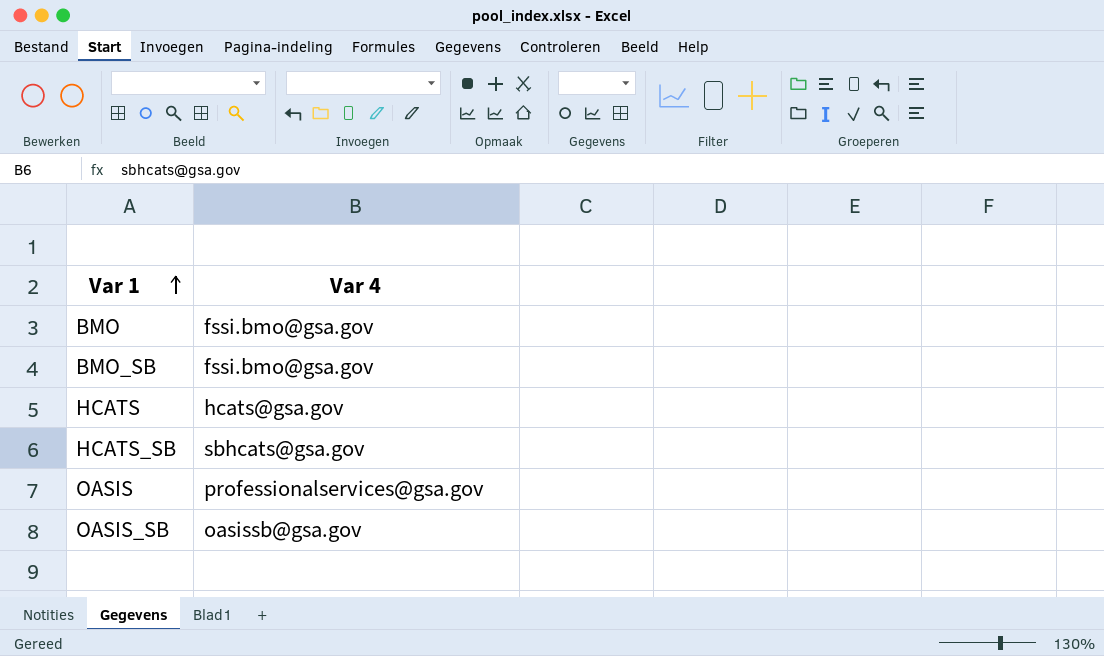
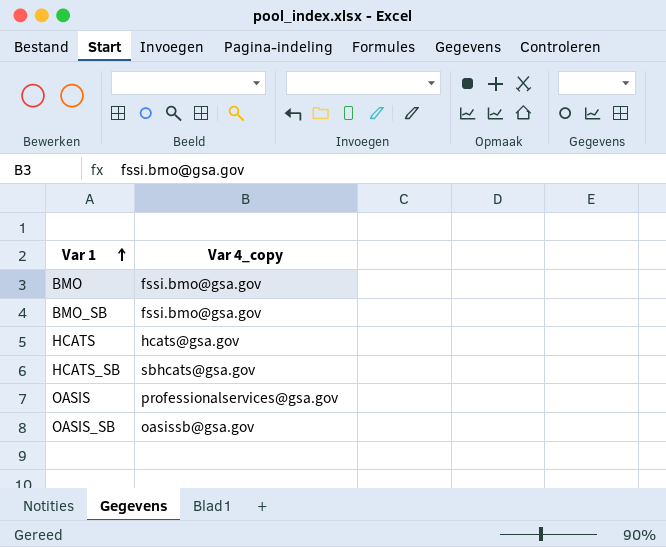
column name: Var 4 -> Var 4_copy

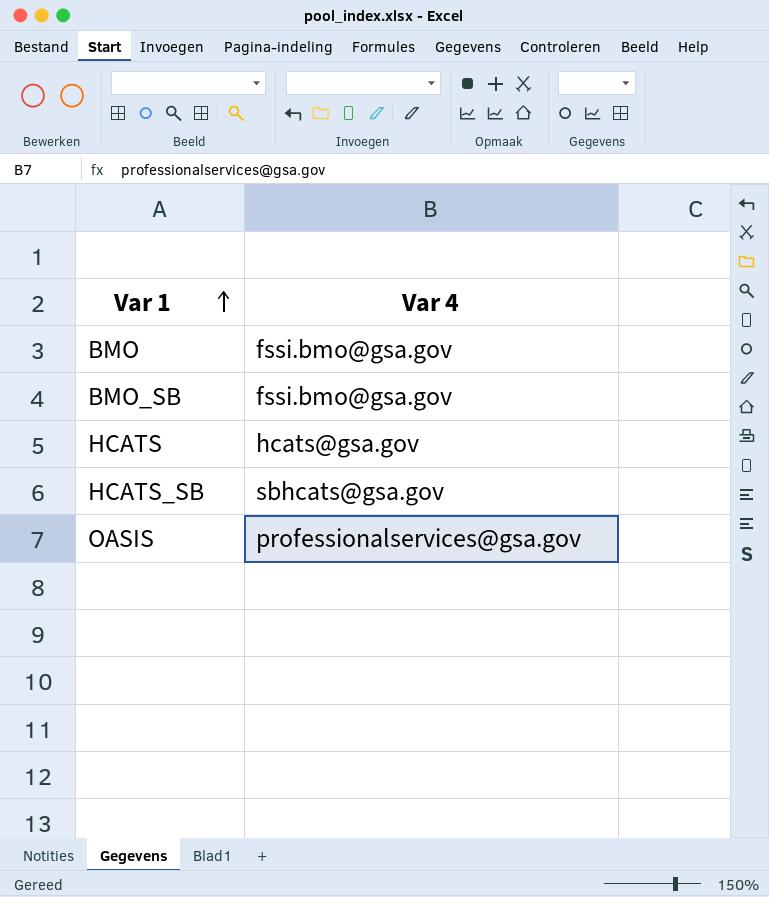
column name: Var 4_copy -> Var 4
row OASIS_SB: oasissb@gsa.gov -> none

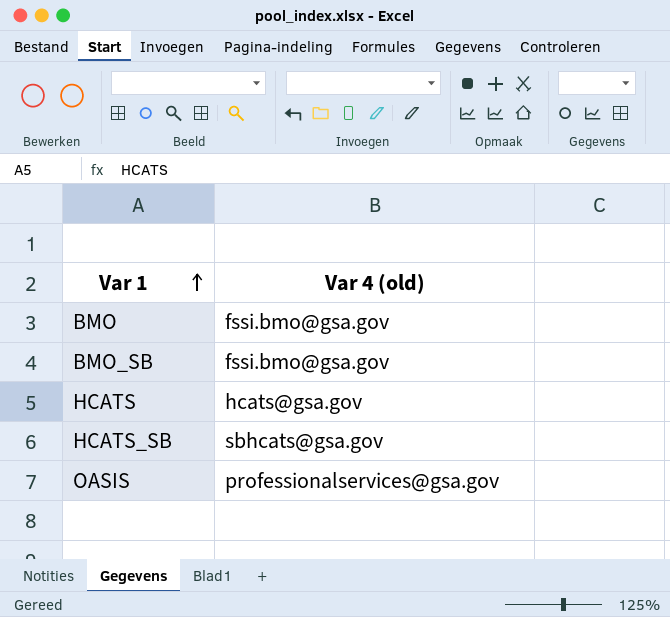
column name: Var 4 -> Var 4 (old)

